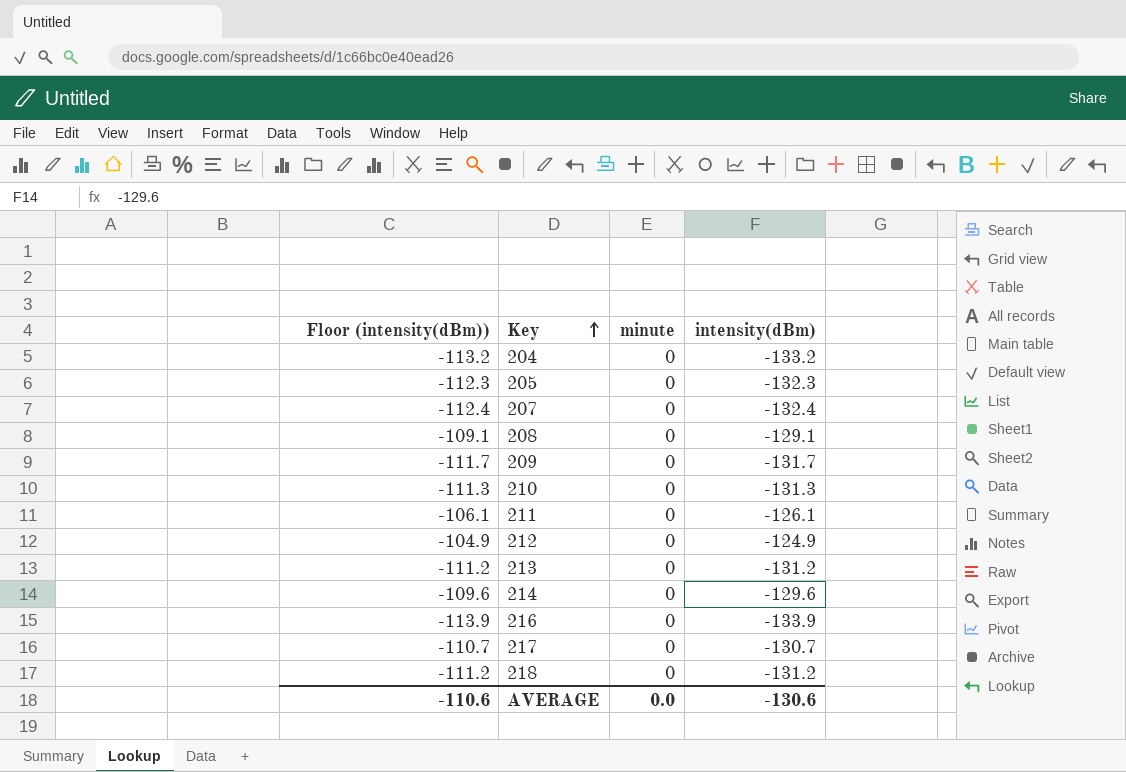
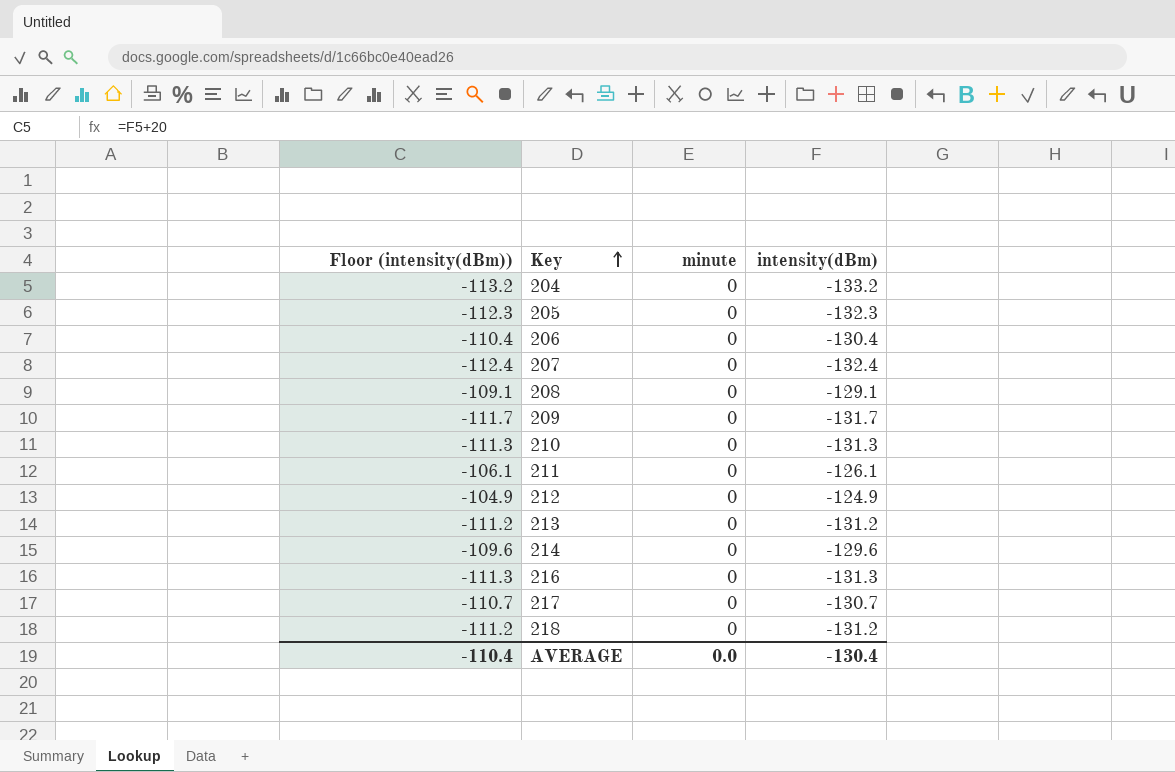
row 206: none -> -110.4 | 0 | -130.4
216 | Floor (intensity(dBm)): -113.9 -> -111.3
216 | intensity(dBm): -133.9 -> -131.3
AVERAGE | Floor (intensity(dBm)): -110.6 -> -110.4
AVERAGE | intensity(dBm): -130.6 -> -130.4

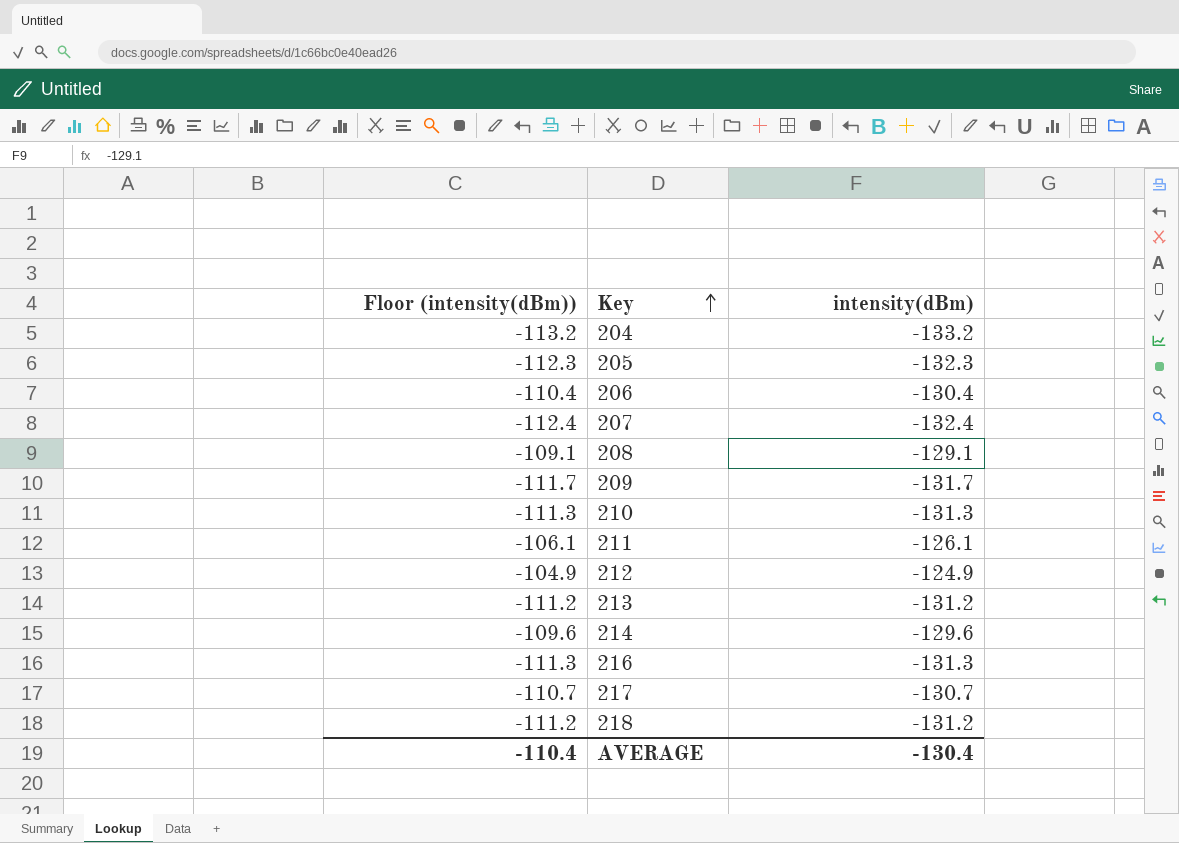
column minute | position: 3 -> none

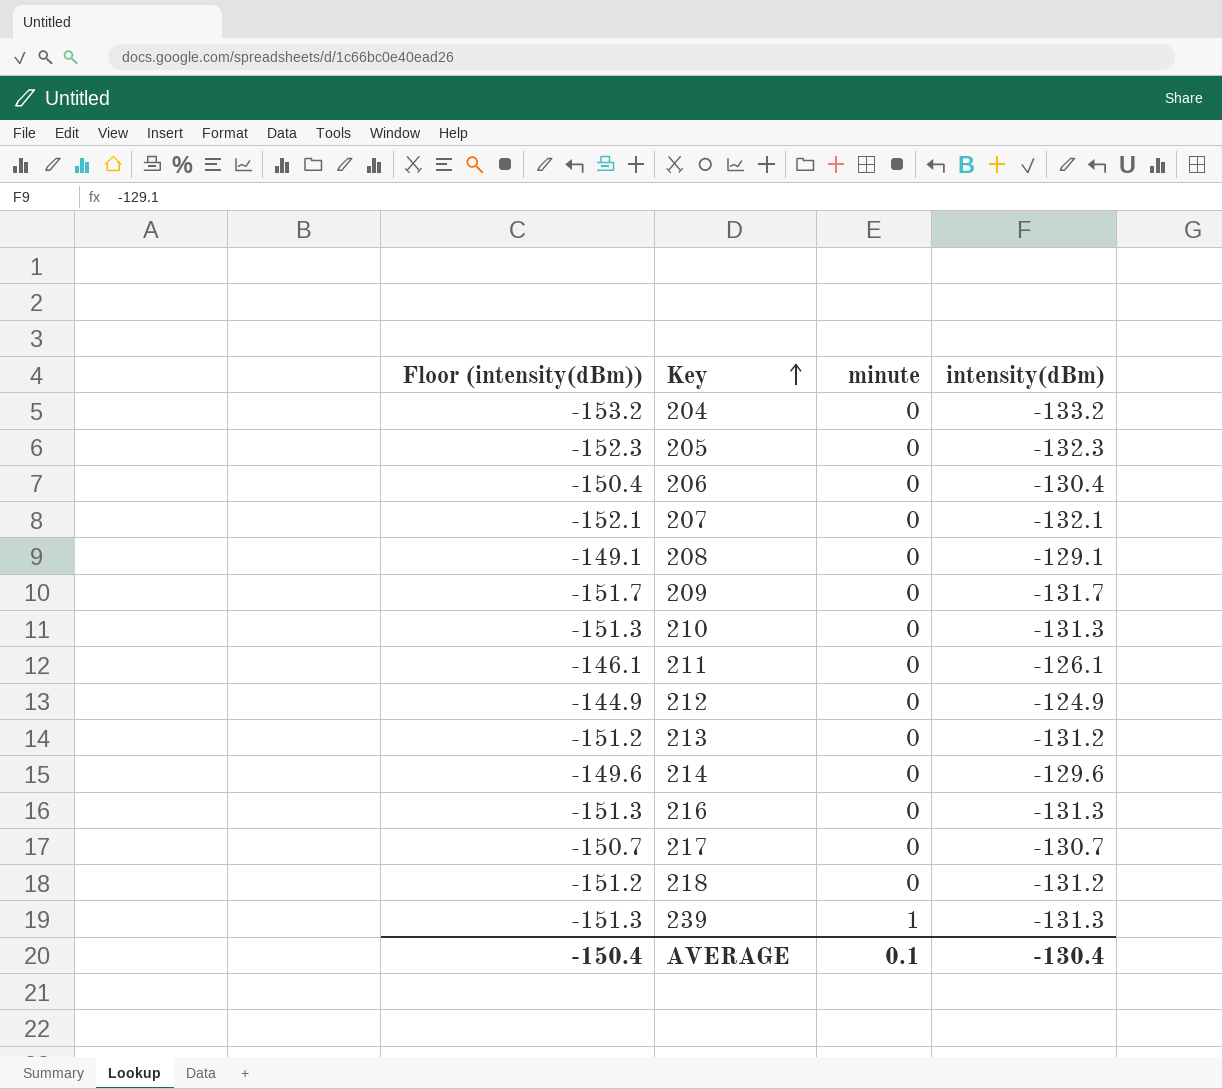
column Floor (intensity(dBm)) | formula: [intensity(dBm)] + 20 -> [intensity(dBm)] - 20
column minute | position: none -> 3
207 | intensity(dBm): -132.4 -> -132.1
row 239: none -> -151.3 | 1 | -131.3
AVERAGE | Floor (intensity(dBm)): -110.4 -> -150.4

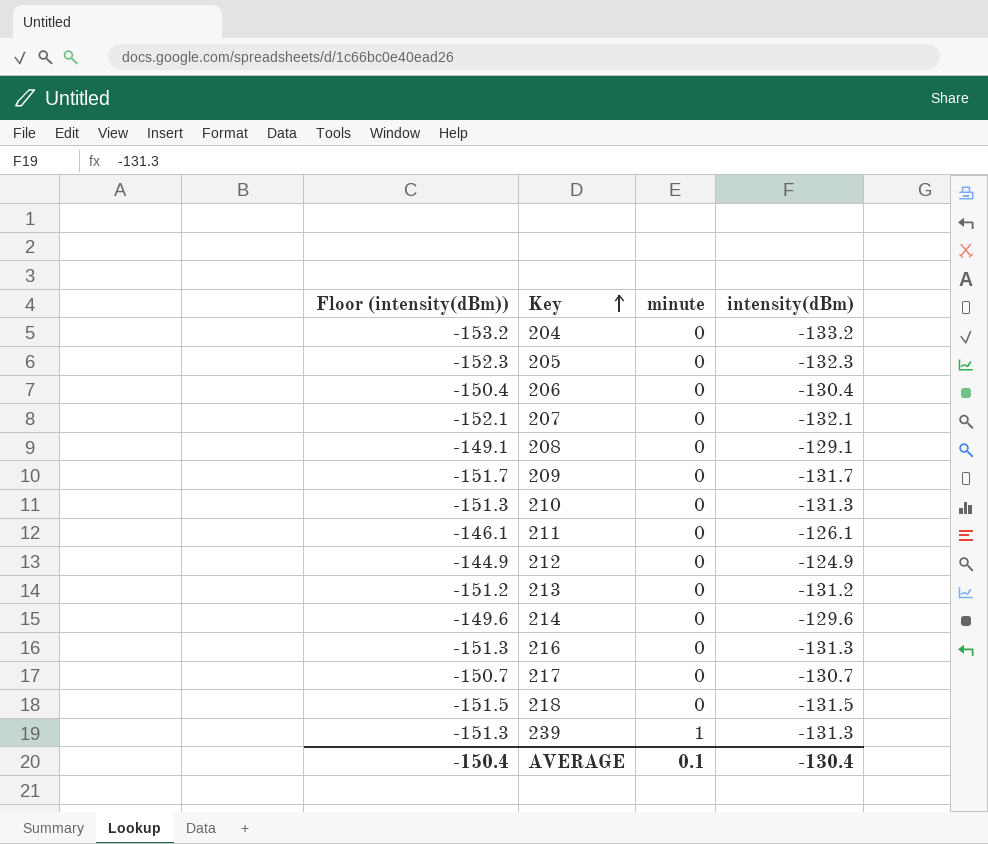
218 | Floor (intensity(dBm)): -151.2 -> -151.5
218 | intensity(dBm): -131.2 -> -131.5

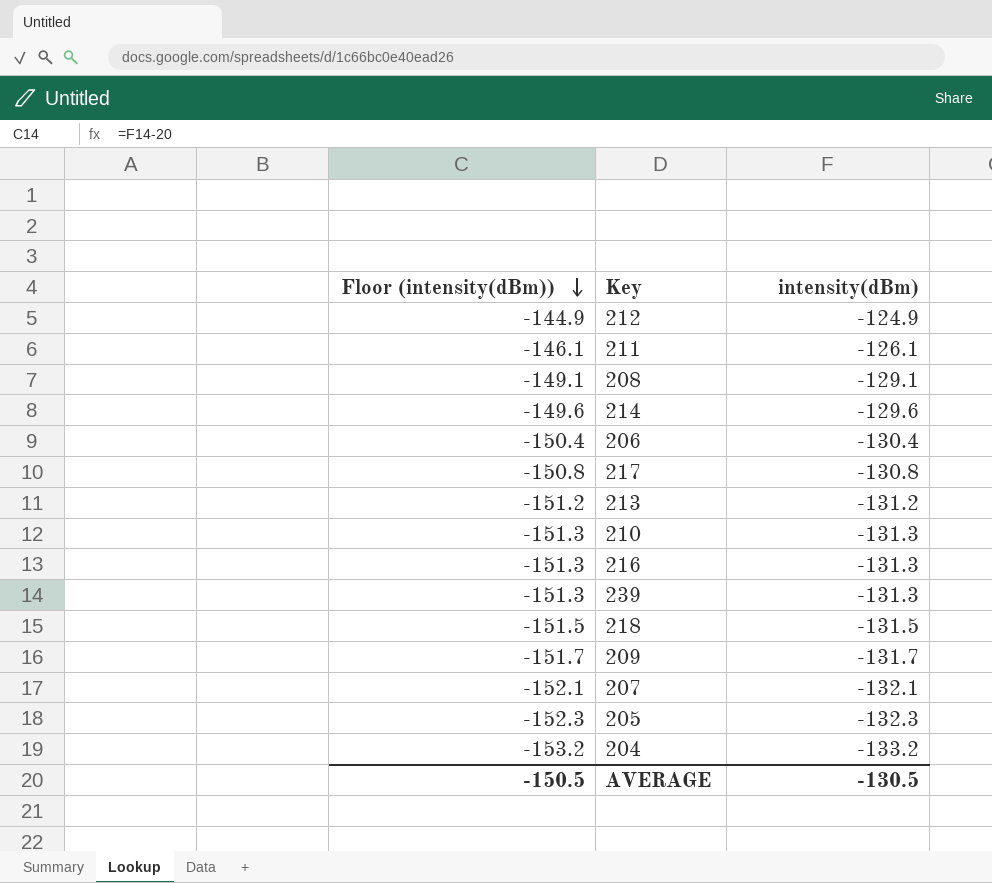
row order: Key ascending -> Floor (intensity(dBm)) descending
column minute | position: 3 -> none
217 | Floor (intensity(dBm)): -150.7 -> -150.8
217 | intensity(dBm): -130.7 -> -130.8
AVERAGE | Floor (intensity(dBm)): -150.4 -> -150.5
AVERAGE | intensity(dBm): -130.4 -> -130.5

